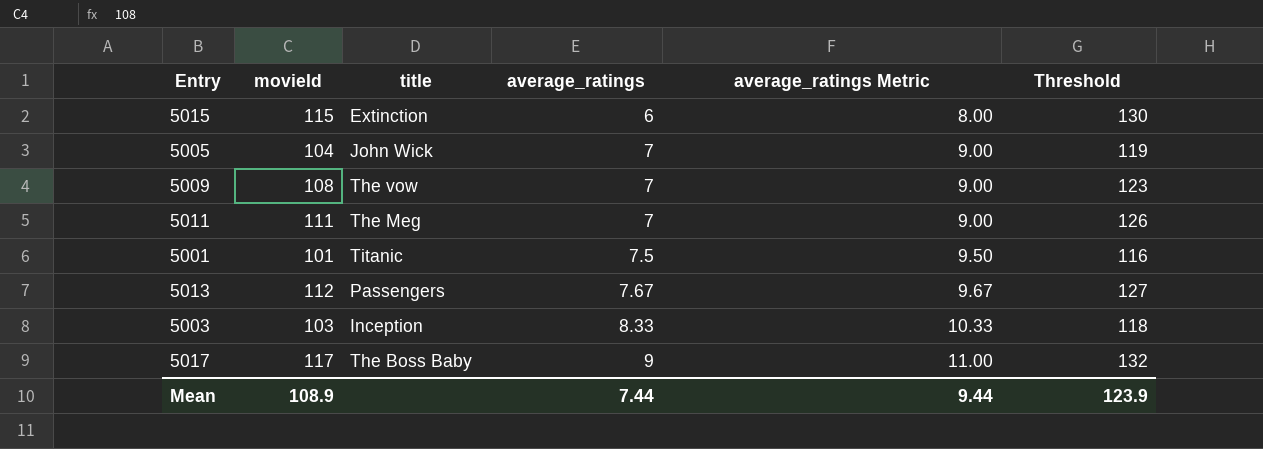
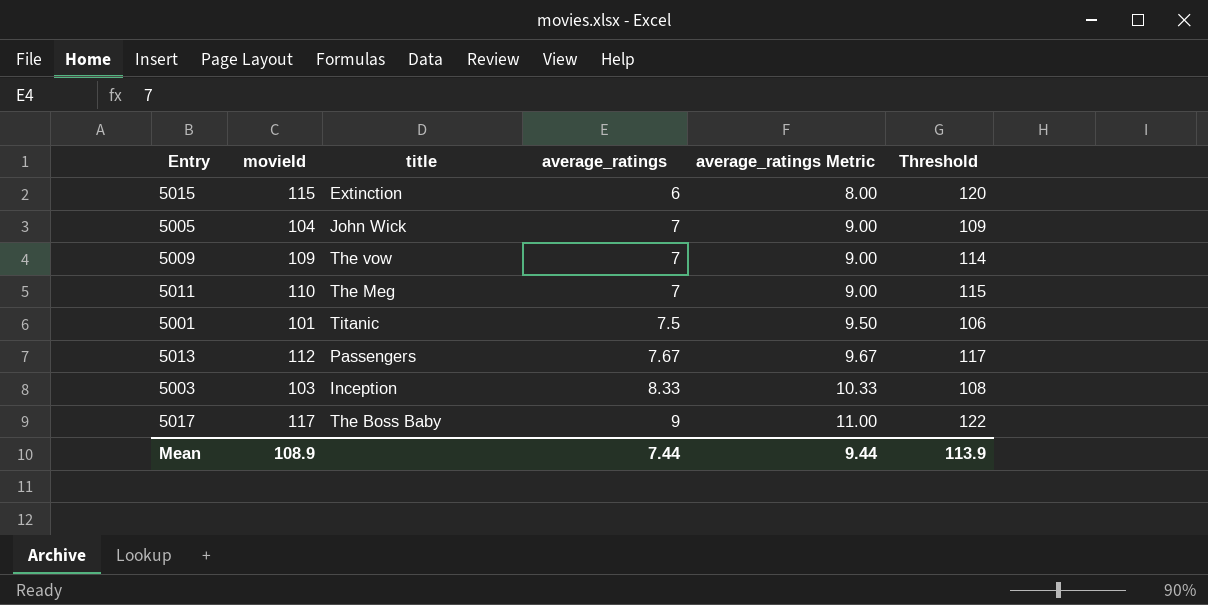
column Threshold | formula: [movieId] + 15 -> [movieId] + 5
5009 | movieId: 108 -> 109
5011 | movieId: 111 -> 110
Mean | Threshold: 123.9 -> 113.9

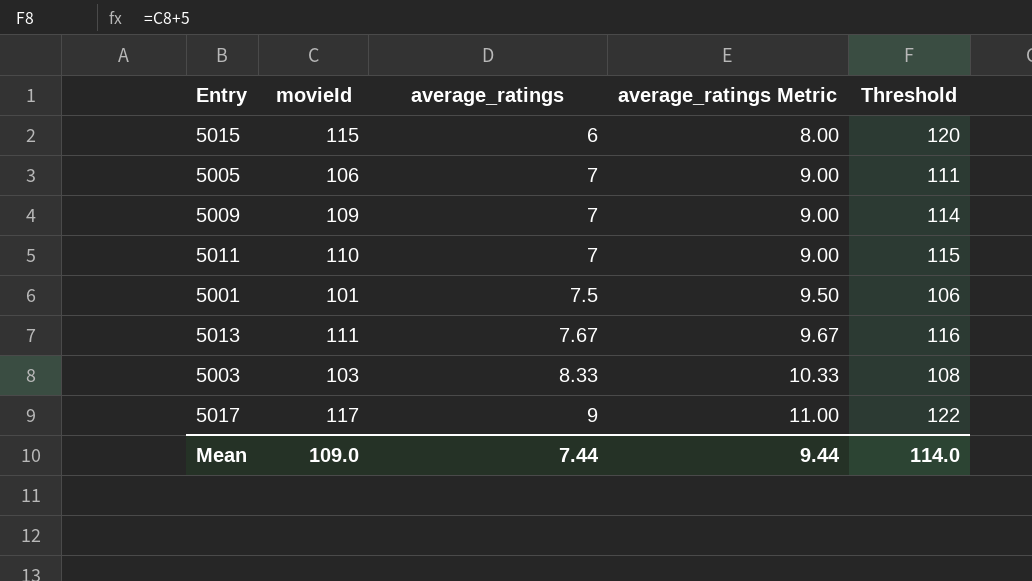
column title | position: 3 -> none
5005 | movieId: 104 -> 106
5005 | Threshold: 109 -> 111
5013 | movieId: 112 -> 111
5013 | Threshold: 117 -> 116
Mean | movieId: 108.9 -> 109.0
Mean | Threshold: 113.9 -> 114.0

